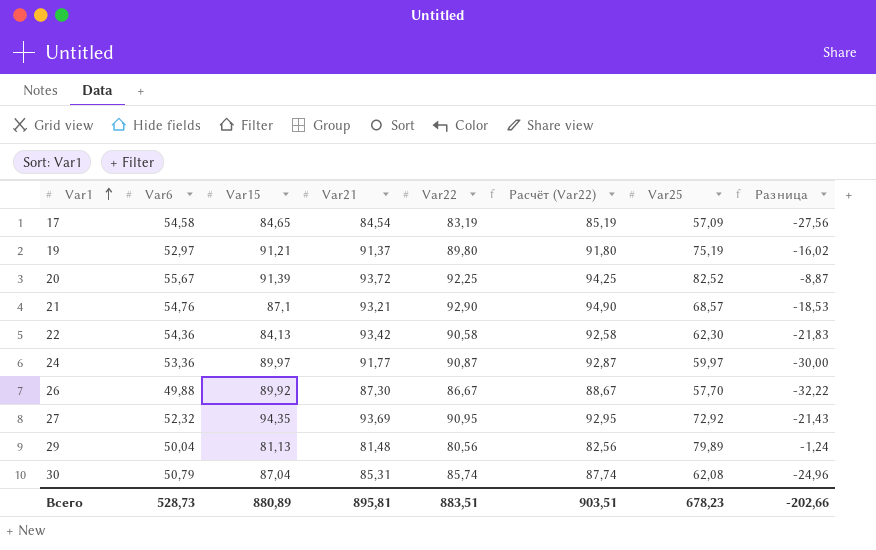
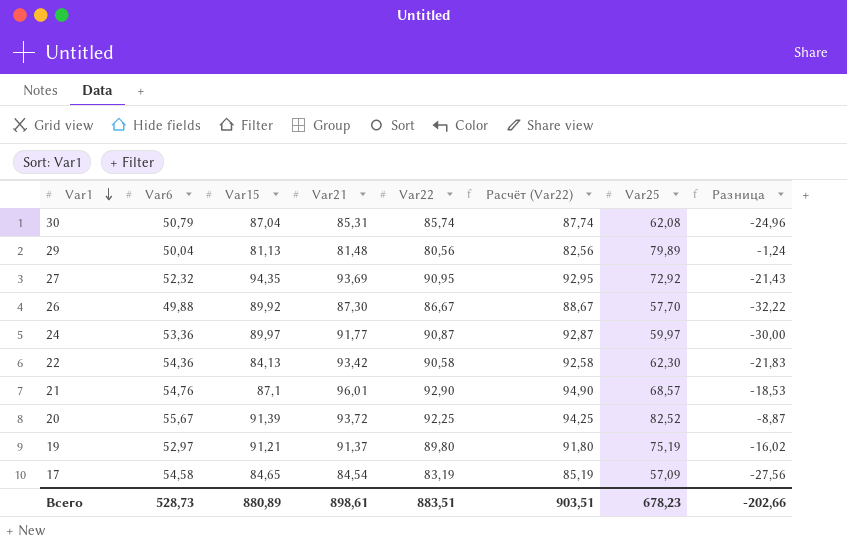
row order: Var1 ascending -> Var1 descending
21 | Var21: 93,21 -> 96,01
Всего | Var21: 895,81 -> 898,61

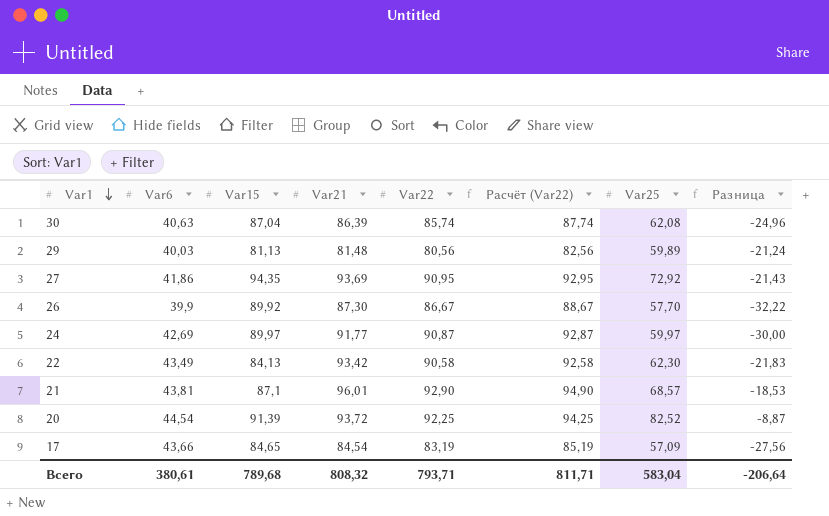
row 19: 52,97 | 91,21 | 91,37 | 89,80 | 91,80 | 75,19 | -16,02 -> none
30 | Var6: 50,79 -> 40,63
30 | Var21: 85,31 -> 86,39
29 | Var6: 50,04 -> 40,03
29 | Var25: 79,89 -> 59,89
29 | Разница: -1,24 -> -21,24
27 | Var6: 52,32 -> 41,86
26 | Var6: 49,88 -> 39,9
24 | Var6: 53,36 -> 42,69
22 | Var6: 54,36 -> 43,49
21 | Var6: 54,76 -> 43,81
20 | Var6: 55,67 -> 44,54
17 | Var6: 54,58 -> 43,66
Всего | Var6: 528,73 -> 380,61
Всего | Var15: 880,89 -> 789,68
Всего | Var21: 898,61 -> 808,32
Всего | Var22: 883,51 -> 793,71
Всего | Расчёт (Var22): 903,51 -> 811,71
Всего | Var25: 678,23 -> 583,04
Всего | Разница: -202,66 -> -206,64

